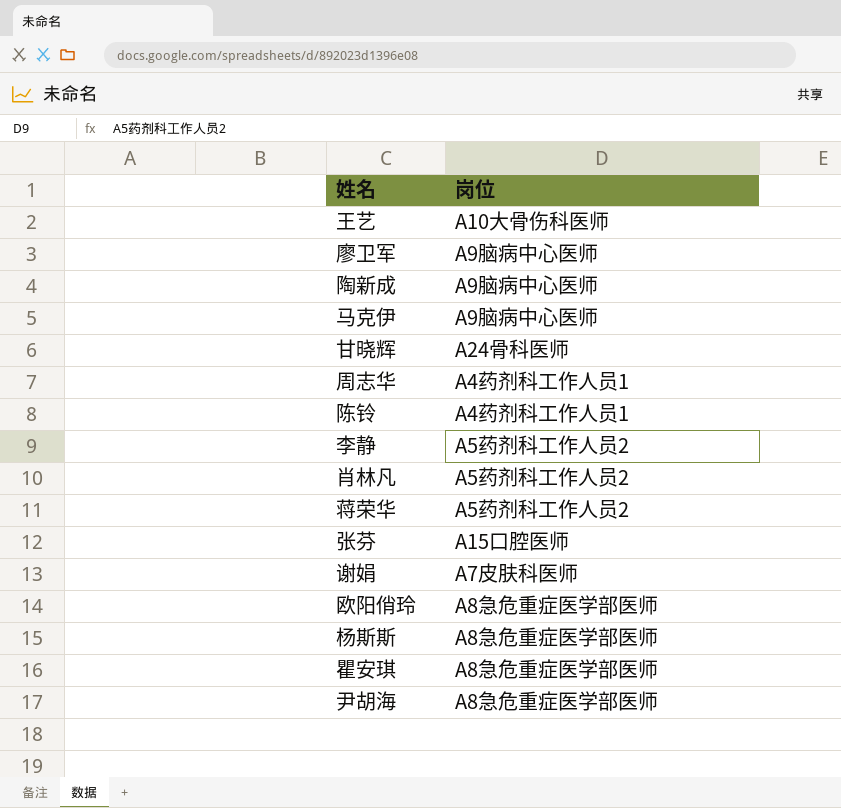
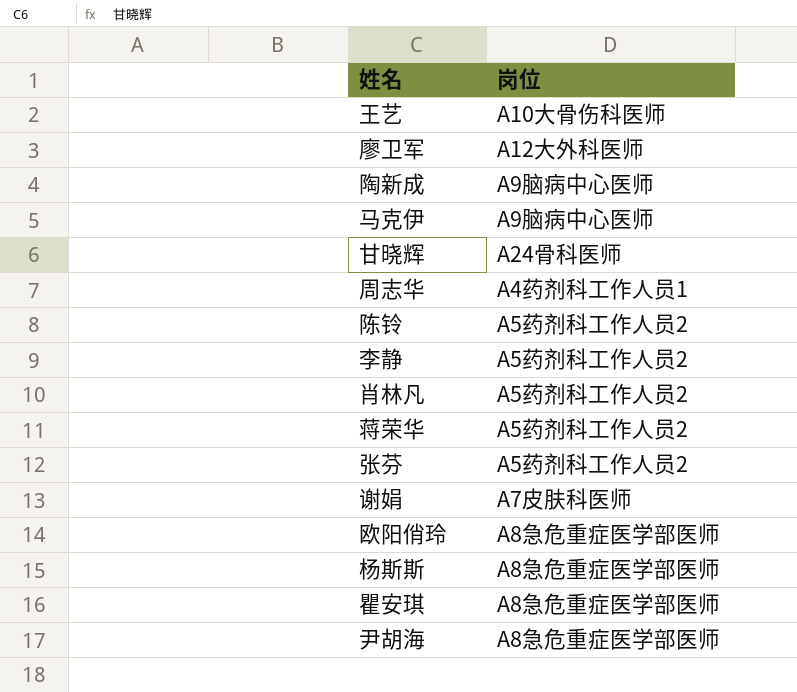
廖卫军 | 岗位: A9脑病中心医师 -> A12大外科医师
陈铃 | 岗位: A4药剂科工作人员1 -> A5药剂科工作人员2
张芬 | 岗位: A15口腔医师 -> A5药剂科工作人员2

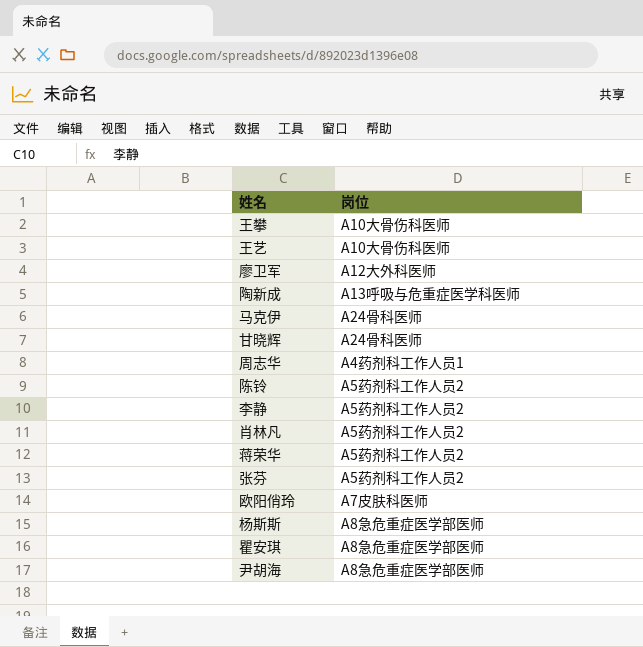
row 谢娟: A7皮肤科医师 -> none
row 王攀: none -> A10大骨伤科医师
陶新成 | 岗位: A9脑病中心医师 -> A13呼吸与危重症医学科医师
马克伊 | 岗位: A9脑病中心医师 -> A24骨科医师
欧阳俏玲 | 岗位: A8急危重症医学部医师 -> A7皮肤科医师

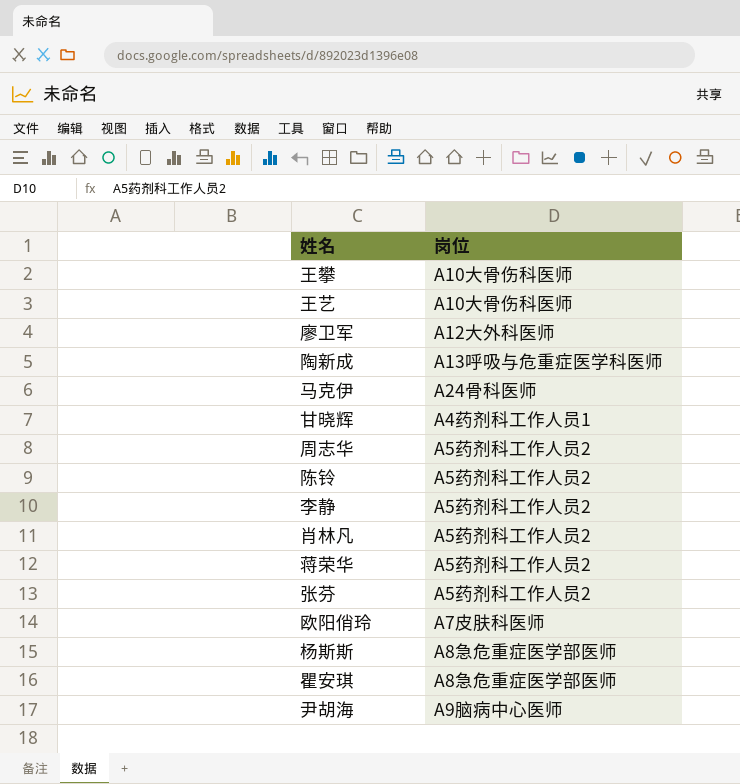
甘晓辉 | 岗位: A24骨科医师 -> A4药剂科工作人员1
周志华 | 岗位: A4药剂科工作人员1 -> A5药剂科工作人员2
尹胡海 | 岗位: A8急危重症医学部医师 -> A9脑病中心医师

